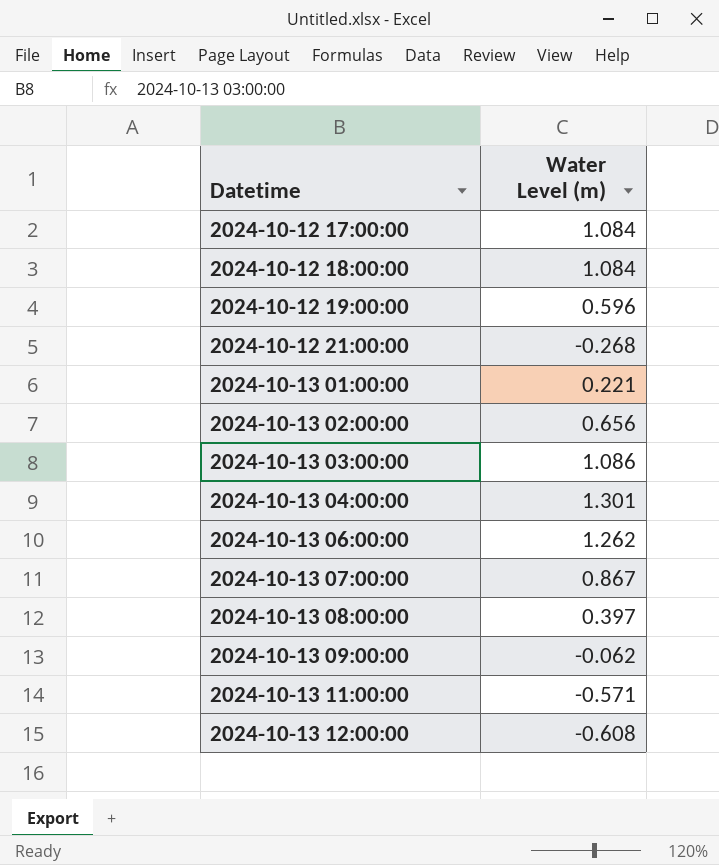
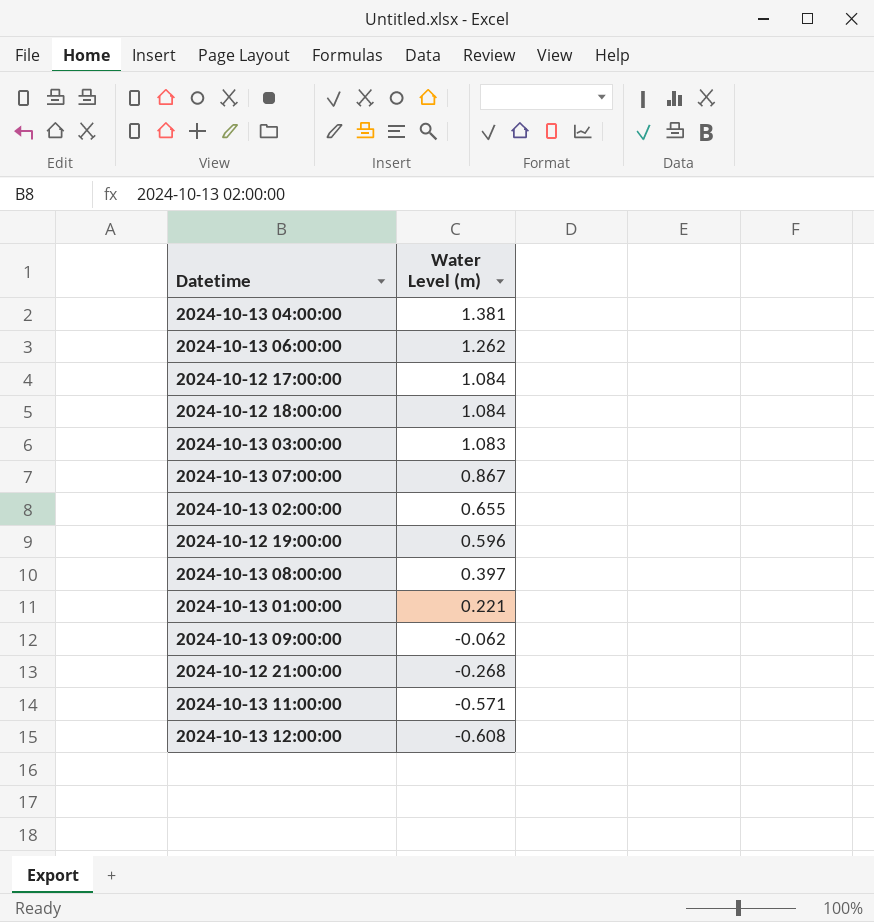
row order: Datetime ascending -> Water Level (m) descending
2024-10-13 04:00:00 | Water Level (m): 1.301 -> 1.381
2024-10-13 03:00:00 | Water Level (m): 1.086 -> 1.083
2024-10-13 02:00:00 | Water Level (m): 0.656 -> 0.655

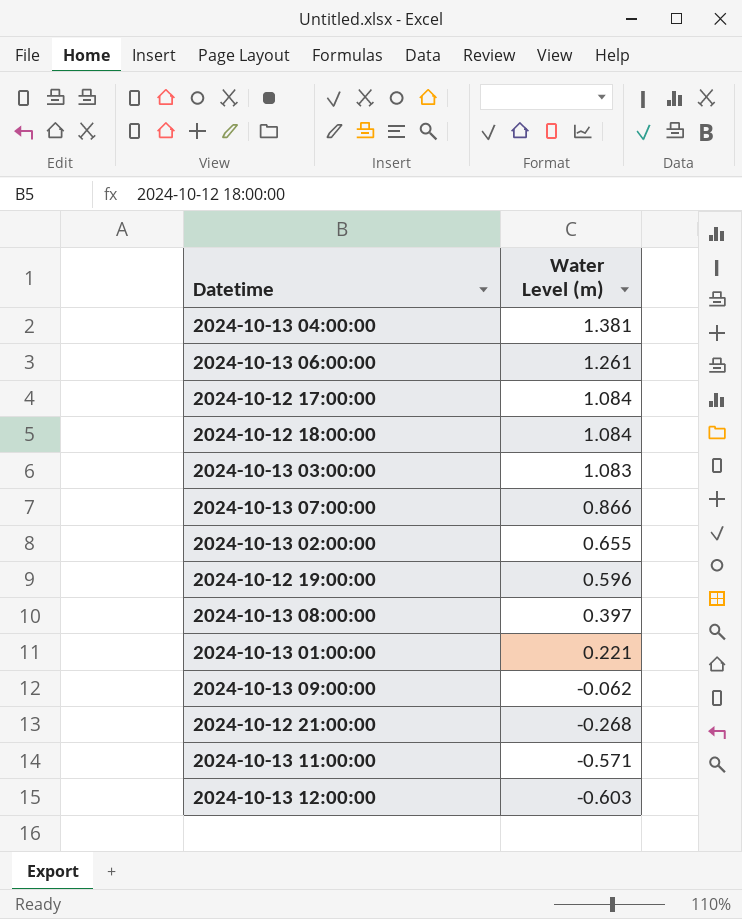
2024-10-13 06:00:00 | Water Level (m): 1.262 -> 1.261
2024-10-13 07:00:00 | Water Level (m): 0.867 -> 0.866
2024-10-13 12:00:00 | Water Level (m): -0.608 -> -0.603

